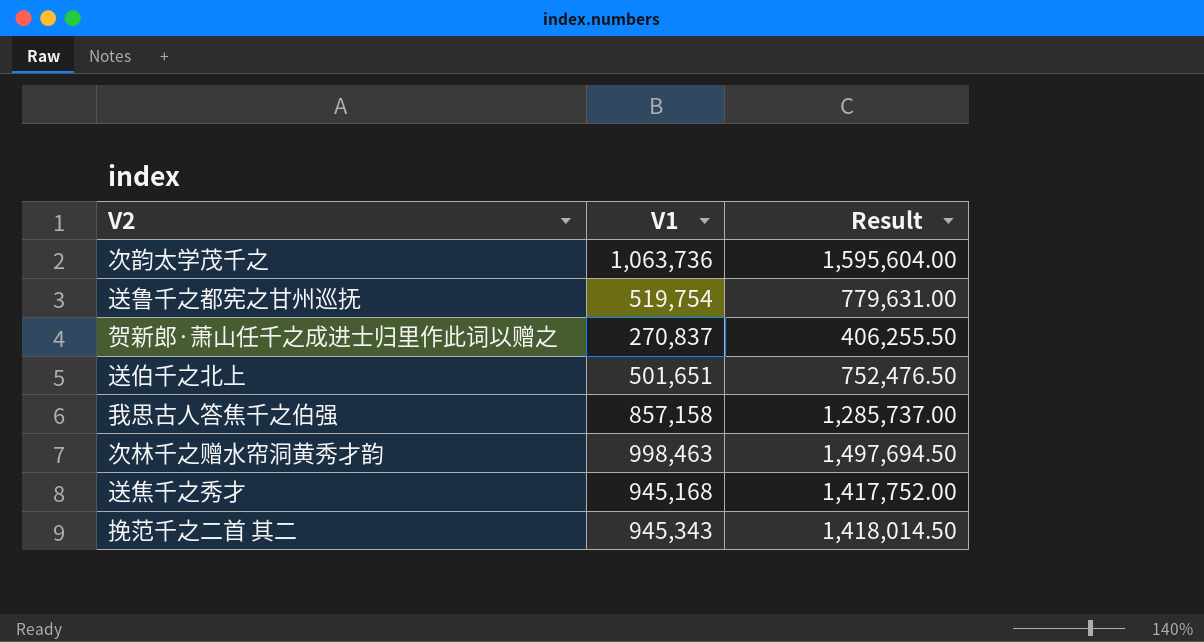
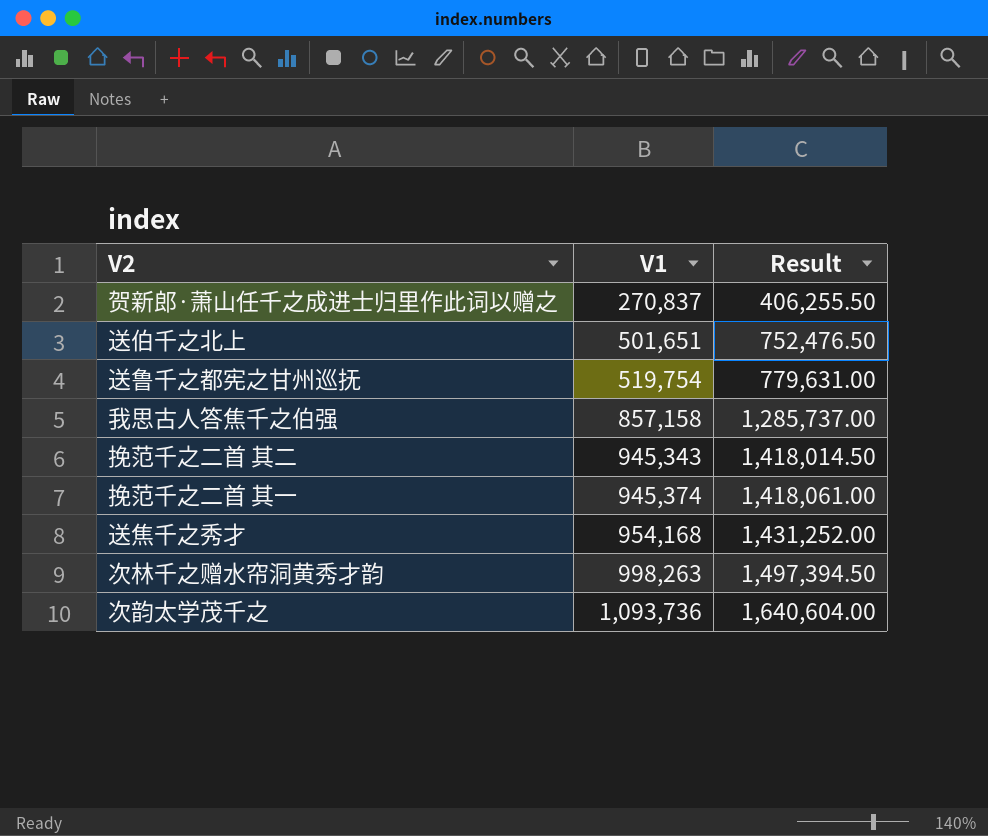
row order: none -> V1 ascending
row 挽范千之二首 其一: none -> 945,374 | 1,418,061.00
送焦千之秀才 | V1: 945,168 -> 954,168
送焦千之秀才 | Result: 1,417,752.00 -> 1,431,252.00
次林千之赠水帘洞黄秀才韵 | V1: 998,463 -> 998,263
次林千之赠水帘洞黄秀才韵 | Result: 1,497,694.50 -> 1,497,394.50
次韵太学茂千之 | V1: 1,063,736 -> 1,093,736
次韵太学茂千之 | Result: 1,595,604.00 -> 1,640,604.00

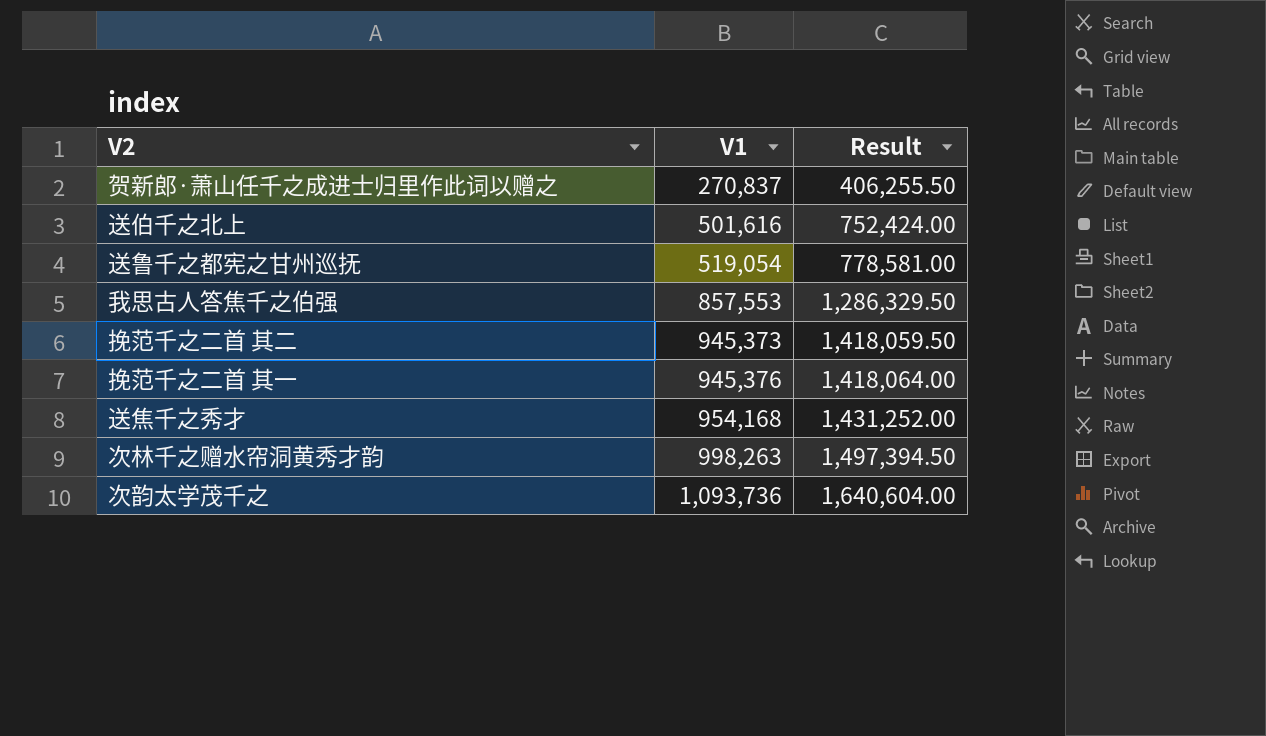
送伯千之北上 | V1: 501,651 -> 501,616
送伯千之北上 | Result: 752,476.50 -> 752,424.00
送鲁千之都宪之甘州巡抚 | V1: 519,754 -> 519,054
送鲁千之都宪之甘州巡抚 | Result: 779,631.00 -> 778,581.00
我思古人答焦千之伯强 | V1: 857,158 -> 857,553
我思古人答焦千之伯强 | Result: 1,285,737.00 -> 1,286,329.50
挽范千之二首 其二 | V1: 945,343 -> 945,373
挽范千之二首 其二 | Result: 1,418,014.50 -> 1,418,059.50
挽范千之二首 其一 | V1: 945,374 -> 945,376
挽范千之二首 其一 | Result: 1,418,061.00 -> 1,418,064.00

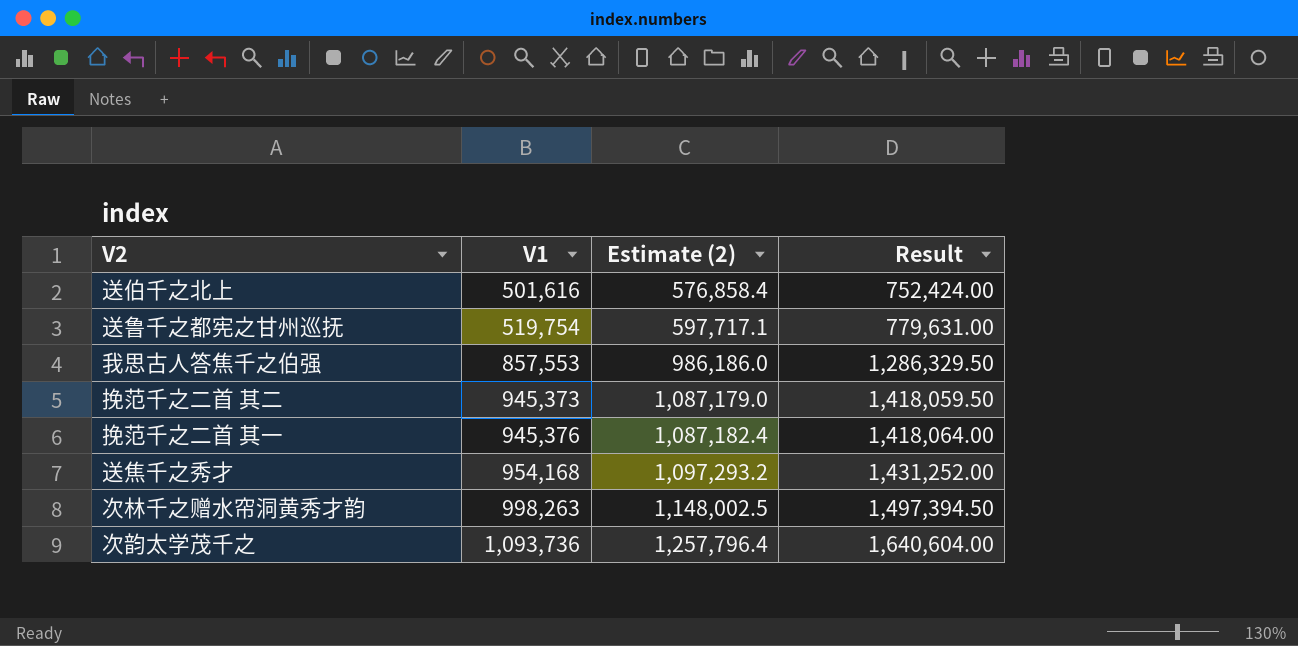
column Estimate (2) | formula: none -> [V1] * 1.15
row 贺新郎·萧山任千之成进士归里作此词以赠之: 270,837 | 406,255.50 -> none
送鲁千之都宪之甘州巡抚 | V1: 519,054 -> 519,754
送鲁千之都宪之甘州巡抚 | Result: 778,581.00 -> 779,631.00

